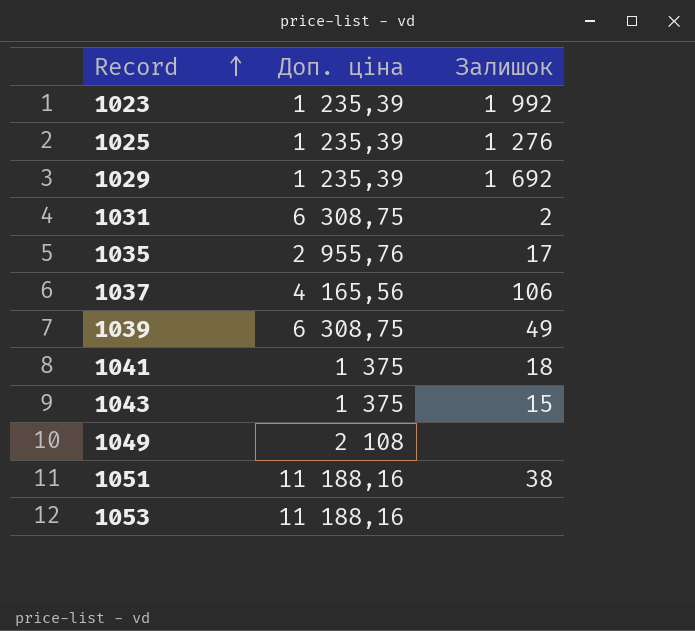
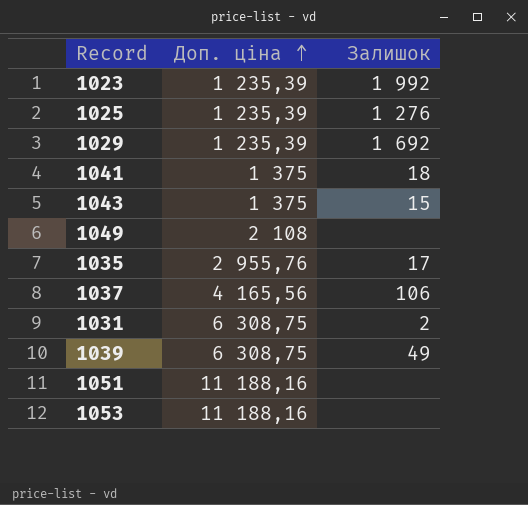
row order: Record ascending -> Доп. ціна ascending
1051 | Залишок: 38 -> none

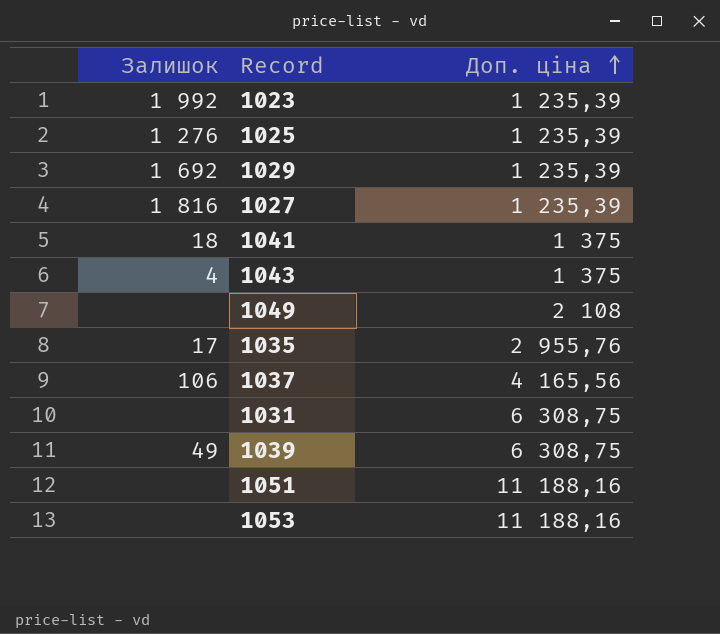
column Залишок | position: 3 -> 1
row 1027: none -> 1 816 | 1 235,39
1043 | Залишок: 15 -> 4
1031 | Залишок: 2 -> none

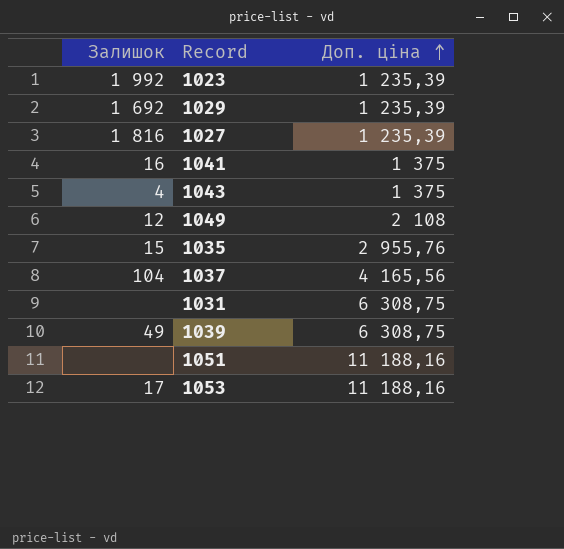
row 1025: 1 276 | 1 235,39 -> none
1041 | Залишок: 18 -> 16
1049 | Залишок: none -> 12
1035 | Залишок: 17 -> 15
1037 | Залишок: 106 -> 104
1053 | Залишок: none -> 17

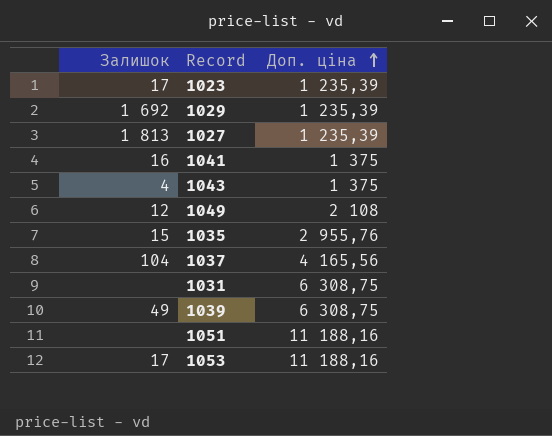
1023 | Залишок: 1 992 -> 17
1027 | Залишок: 1 816 -> 1 813

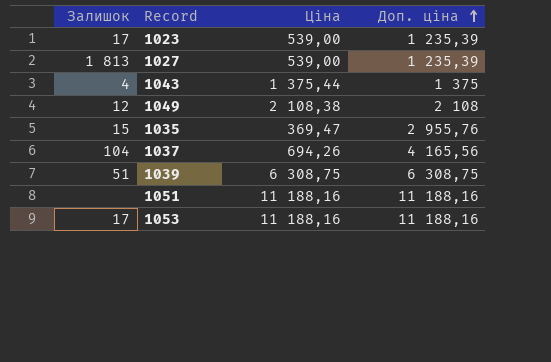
column Ціна | position: none -> 3
row 1029: 1 692 | 1 235,39 -> none
row 1041: 16 | 1 375 -> none
row 1031: none | 6 308,75 -> none
1039 | Залишок: 49 -> 51

